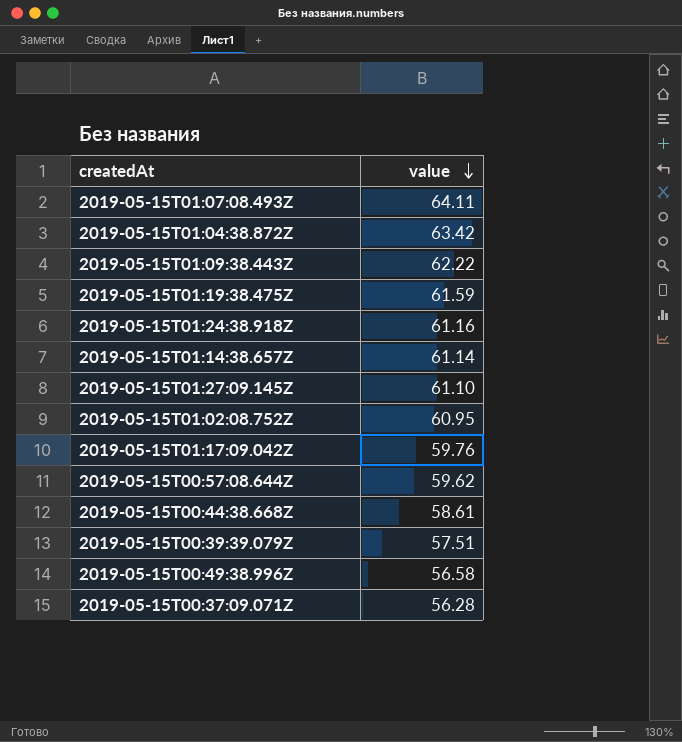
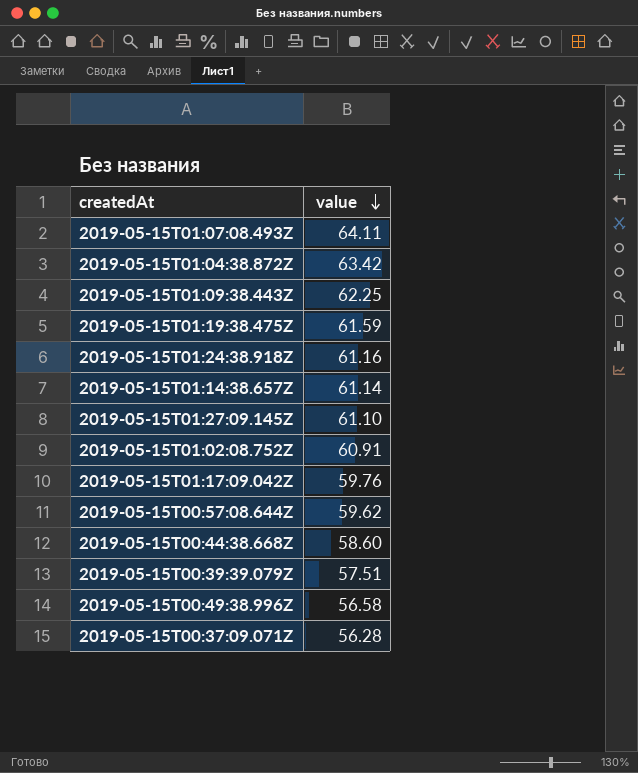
2019-05-15T01:09:38.443Z | value: 62.22 -> 62.25
2019-05-15T01:02:08.752Z | value: 60.95 -> 60.91
2019-05-15T00:44:38.668Z | value: 58.61 -> 58.60

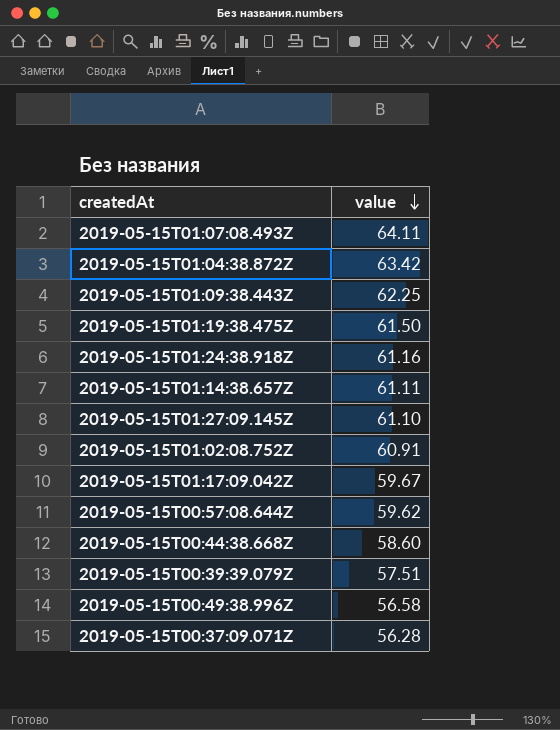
2019-05-15T01:19:38.475Z | value: 61.59 -> 61.50
2019-05-15T01:14:38.657Z | value: 61.14 -> 61.11
2019-05-15T01:17:09.042Z | value: 59.76 -> 59.67

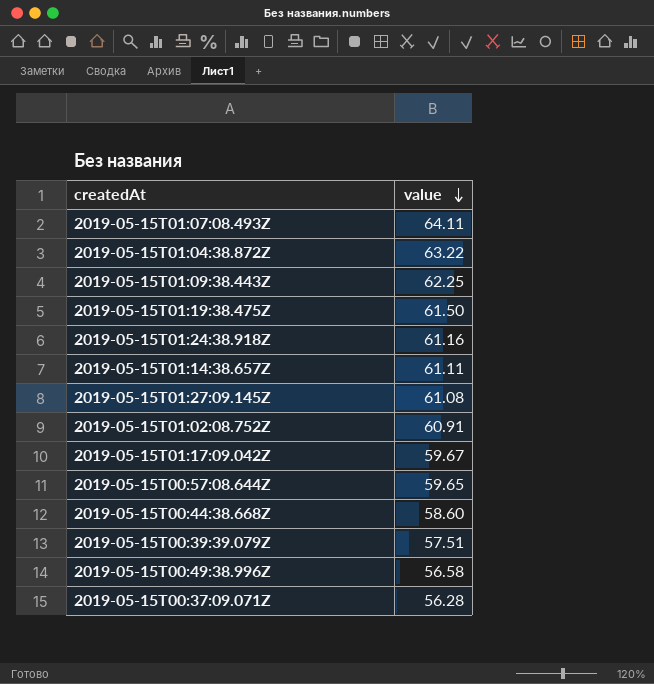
2019-05-15T01:04:38.872Z | value: 63.42 -> 63.22
2019-05-15T01:27:09.145Z | value: 61.10 -> 61.08
2019-05-15T00:57:08.644Z | value: 59.62 -> 59.65

